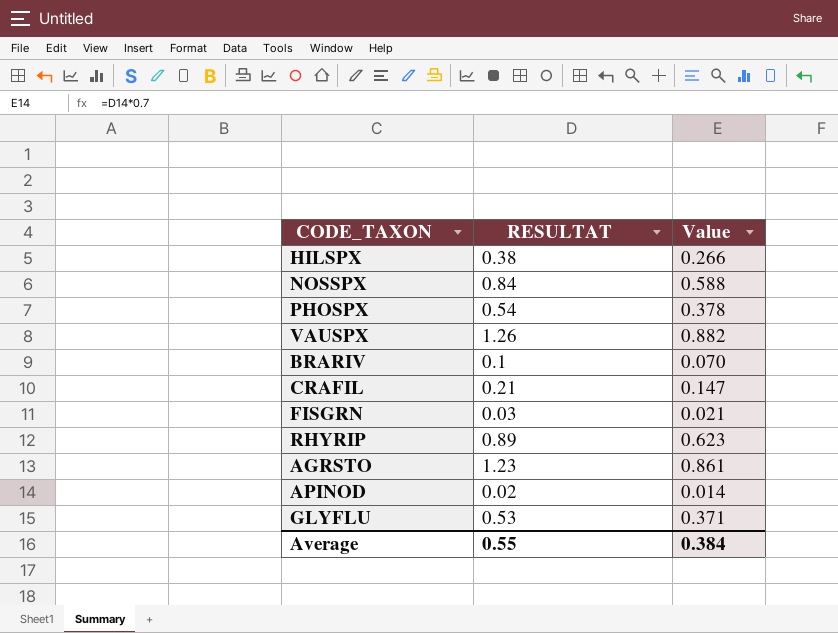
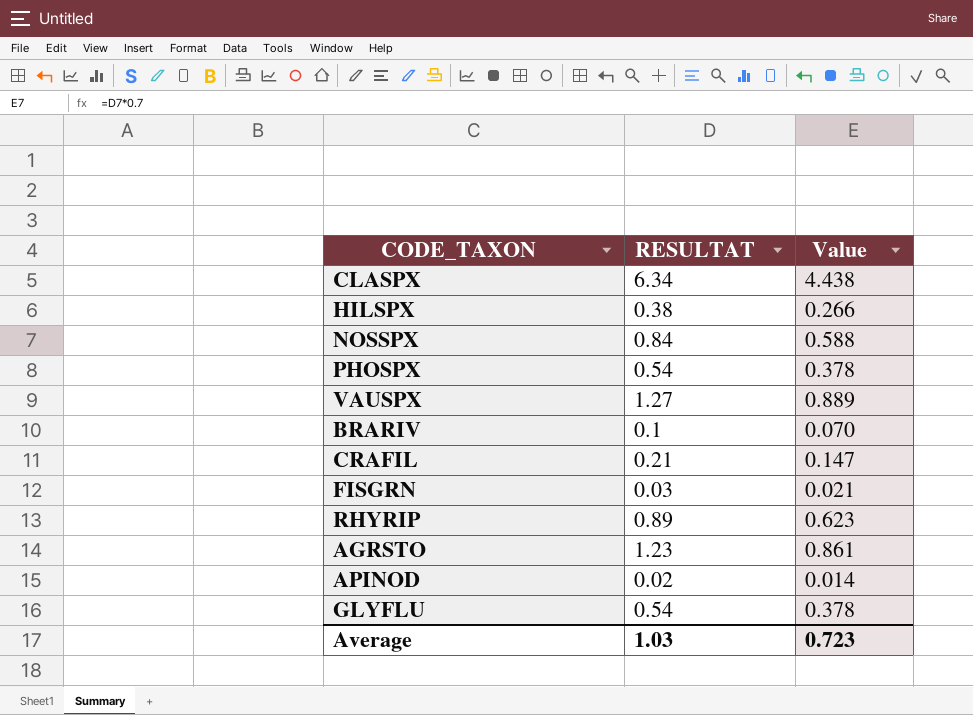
row CLASPX: none -> 6.34 | 4.438
VAUSPX | RESULTAT: 1.26 -> 1.27
VAUSPX | Value: 0.882 -> 0.889
GLYFLU | RESULTAT: 0.53 -> 0.54
GLYFLU | Value: 0.371 -> 0.378
Average | RESULTAT: 0.55 -> 1.03
Average | Value: 0.384 -> 0.723

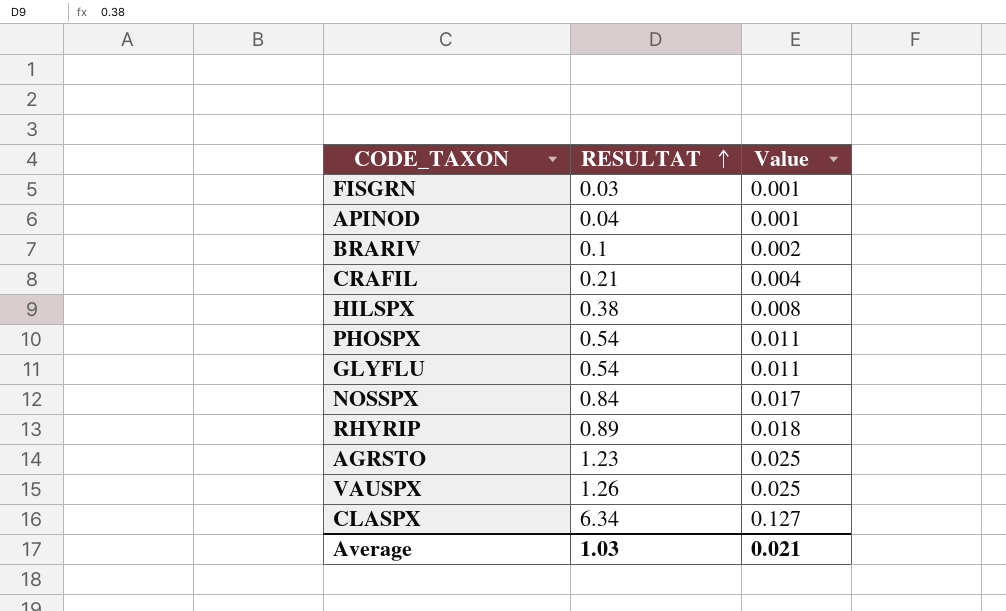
row order: none -> RESULTAT ascending
column Value | formula: [RESULTAT] * 0.7 -> [RESULTAT] * 0.02
APINOD | RESULTAT: 0.02 -> 0.04
VAUSPX | RESULTAT: 1.27 -> 1.26
Average | Value: 0.723 -> 0.021

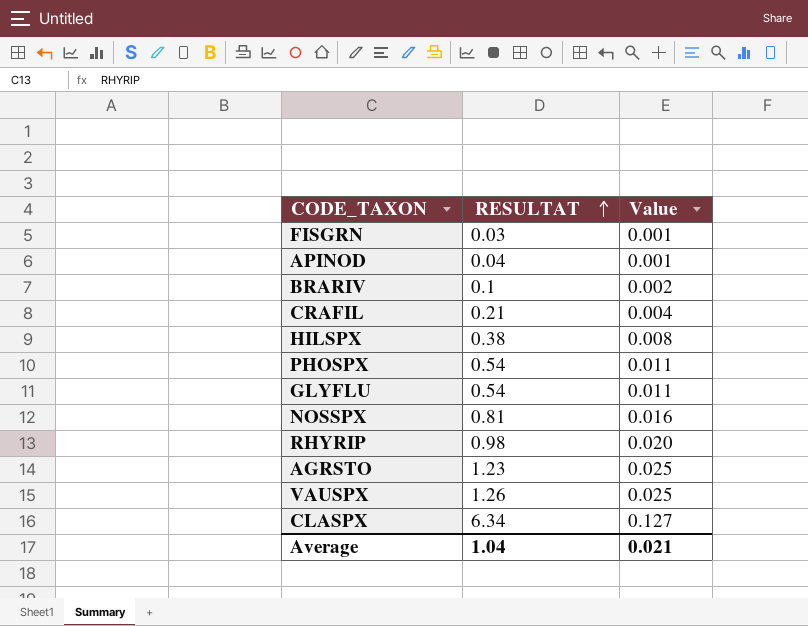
NOSSPX | RESULTAT: 0.84 -> 0.81
NOSSPX | Value: 0.017 -> 0.016
RHYRIP | RESULTAT: 0.89 -> 0.98
RHYRIP | Value: 0.018 -> 0.020
Average | RESULTAT: 1.03 -> 1.04

